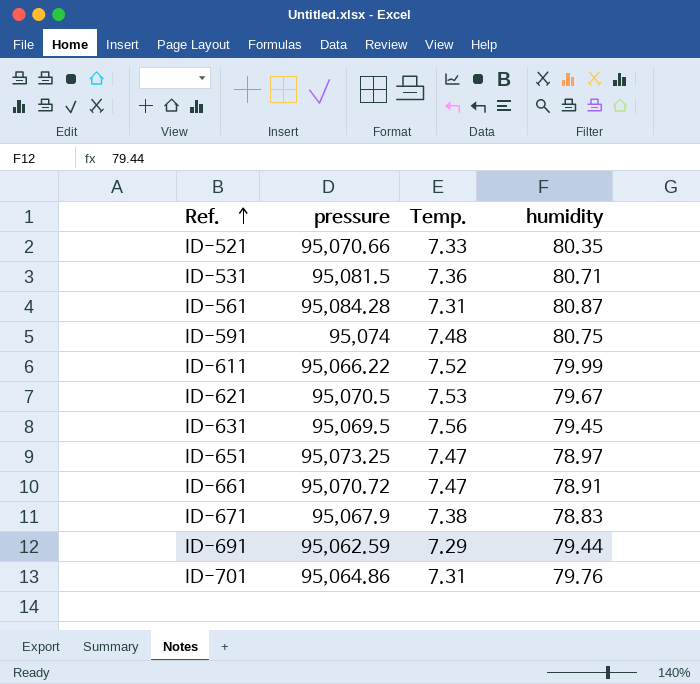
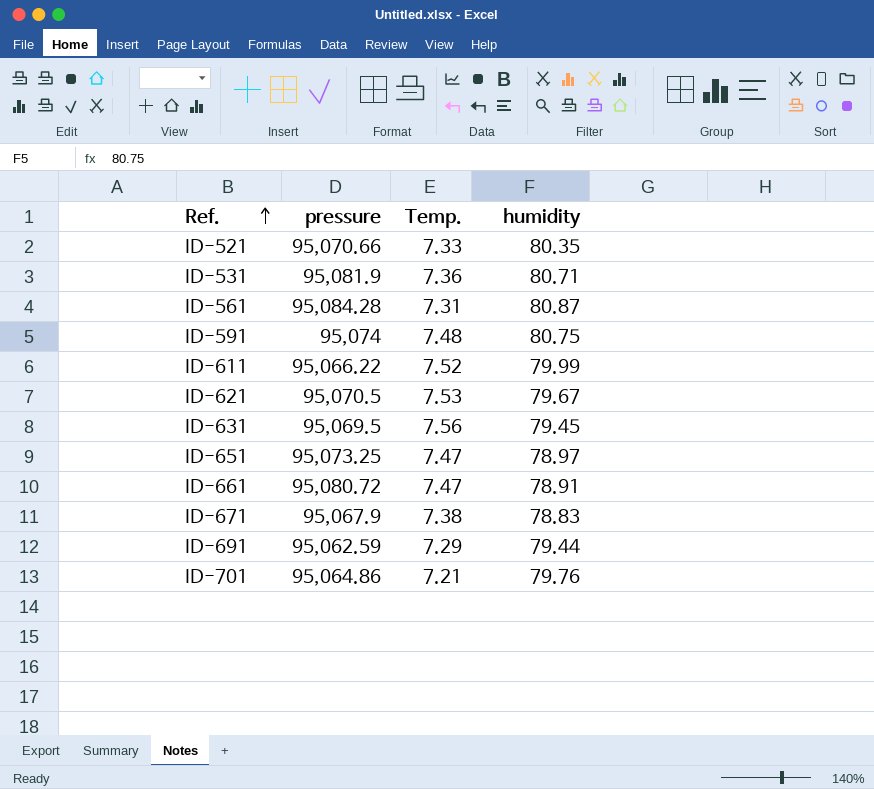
ID-531 | pressure: 95,081.5 -> 95,081.9
ID-661 | pressure: 95,070.72 -> 95,080.72
ID-701 | Temp.: 7.31 -> 7.21

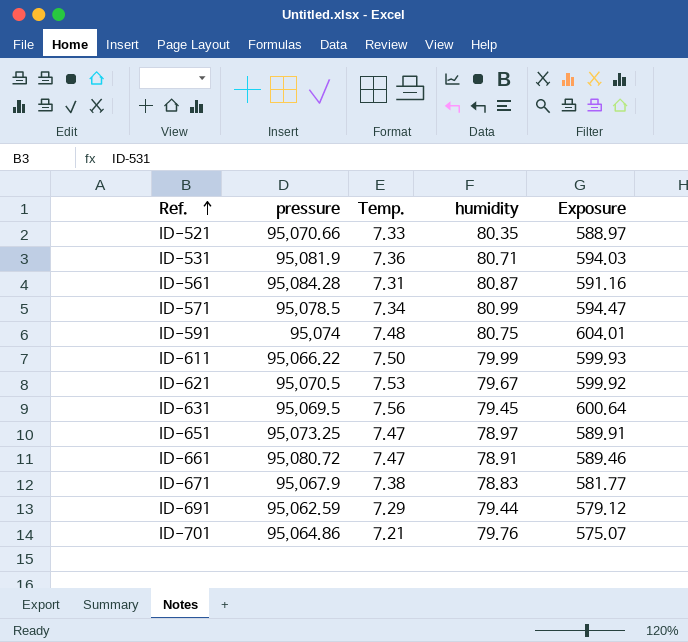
column Exposure | formula: none -> [Temp.] * [humidity]
row ID-571: none -> 95,078.5 | 7.34 | 80.99 | 594.47
ID-611 | Temp.: 7.52 -> 7.50

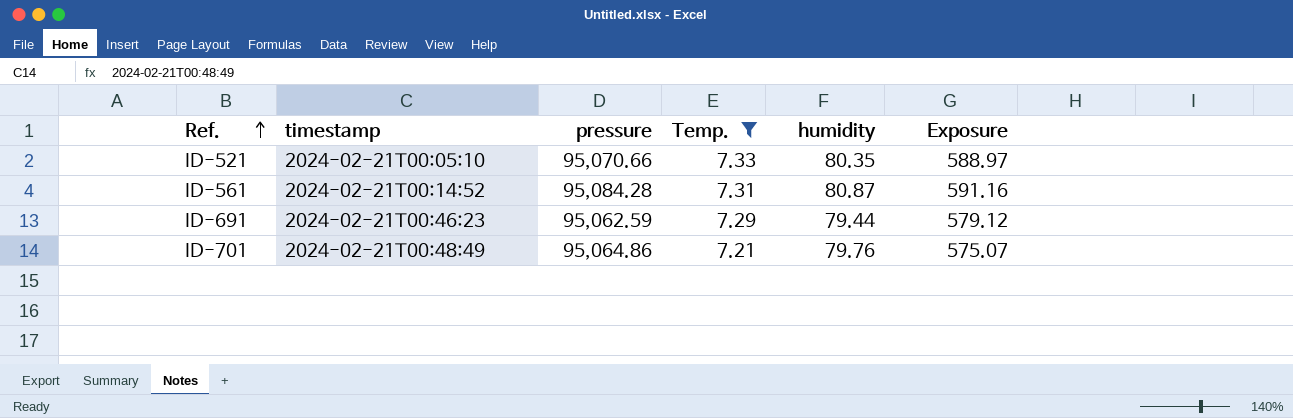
filter: none -> Temp. <= 7.33
column timestamp | position: none -> 2

